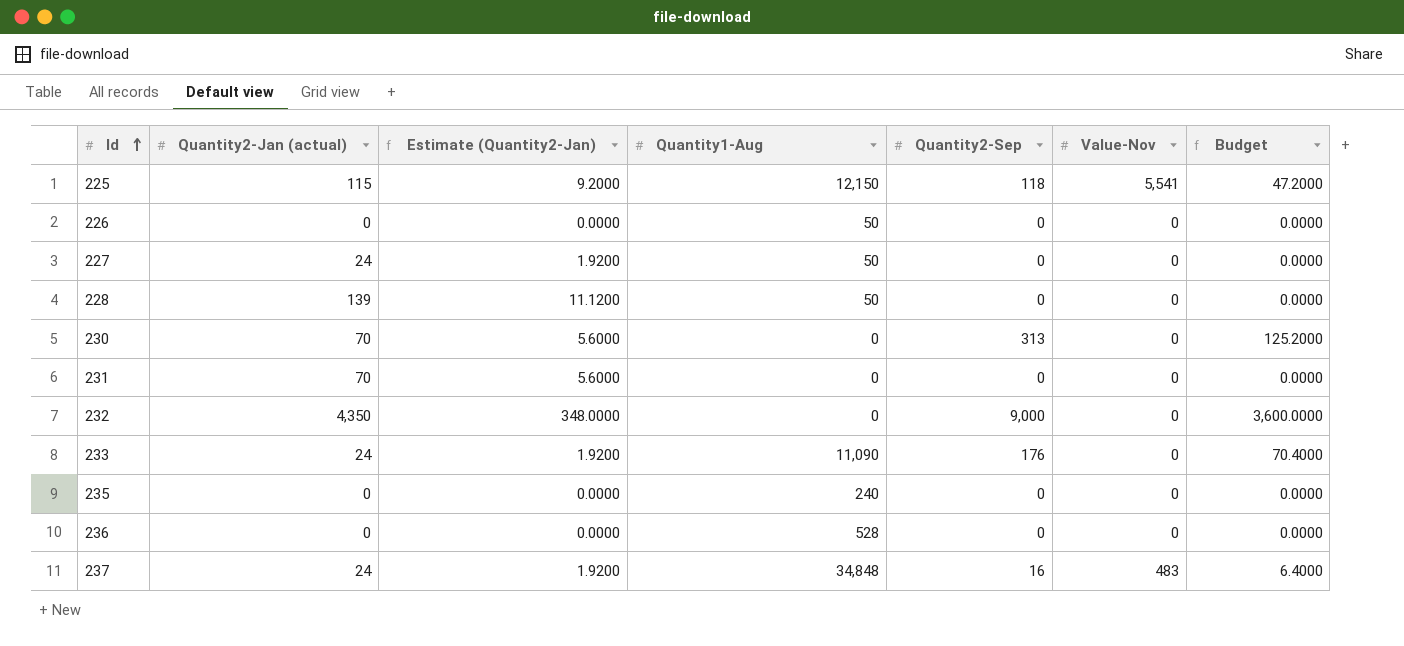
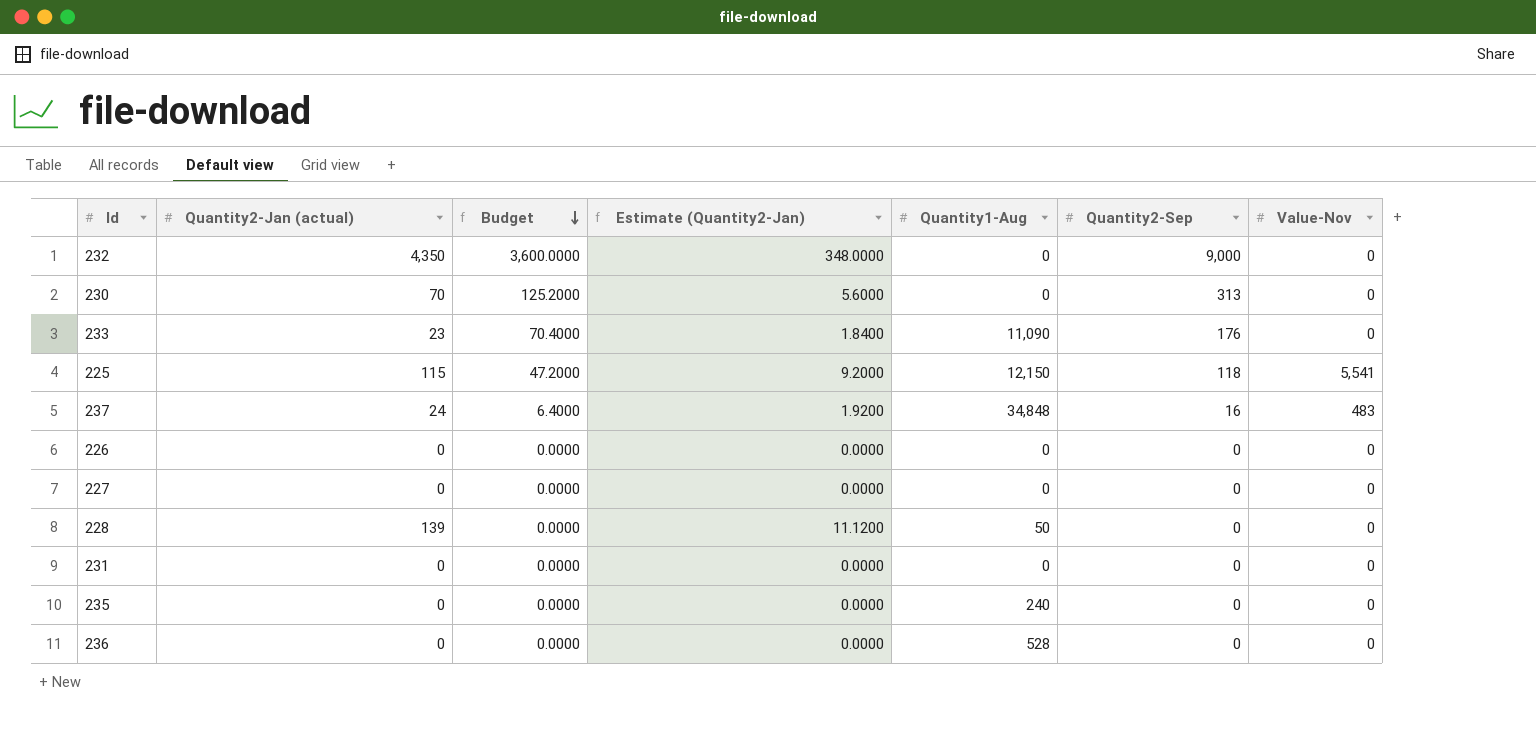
row order: Id ascending -> Budget descending
column Budget | position: 7 -> 3
233 | Quantity2-Jan (actual): 24 -> 23
233 | Estimate (Quantity2-Jan): 1.9200 -> 1.8400
226 | Quantity1-Aug: 50 -> 0
227 | Quantity2-Jan (actual): 24 -> 0
227 | Estimate (Quantity2-Jan): 1.9200 -> 0.0000
227 | Quantity1-Aug: 50 -> 0
231 | Quantity2-Jan (actual): 70 -> 0
231 | Estimate (Quantity2-Jan): 5.6000 -> 0.0000

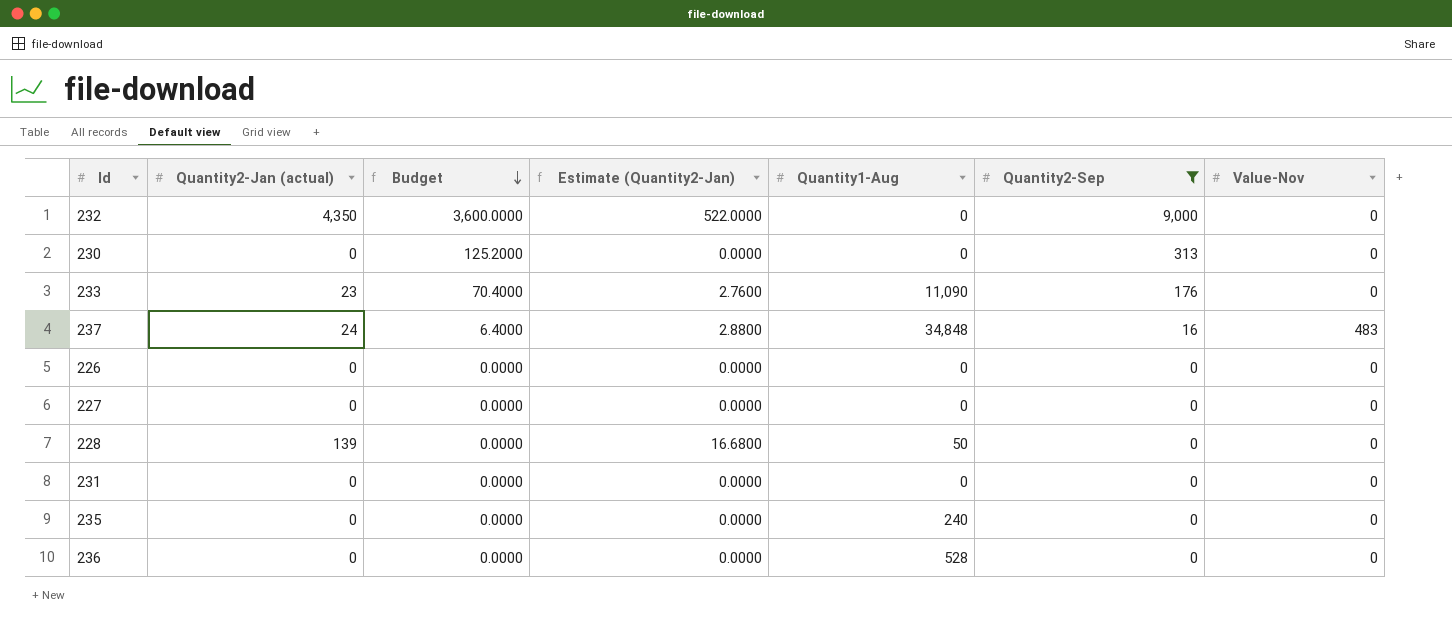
filter: none -> Quantity2-Sep != 118
column Estimate (Quantity2-Jan) | formula: [Quantity2-Jan (actual)] * 0.08 -> [Quantity2-Jan (actual)] * 0.12
230 | Quantity2-Jan (actual): 70 -> 0

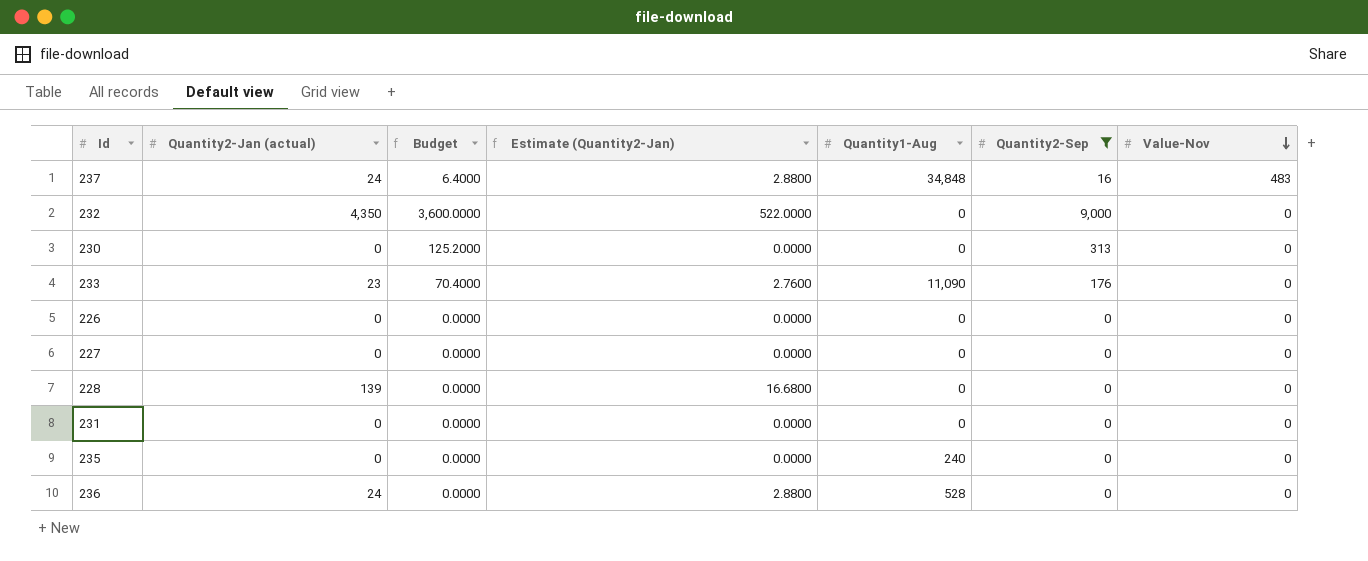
row order: Budget descending -> Value-Nov descending
228 | Quantity1-Aug: 50 -> 0
236 | Quantity2-Jan (actual): 0 -> 24
236 | Estimate (Quantity2-Jan): 0.0000 -> 2.8800

